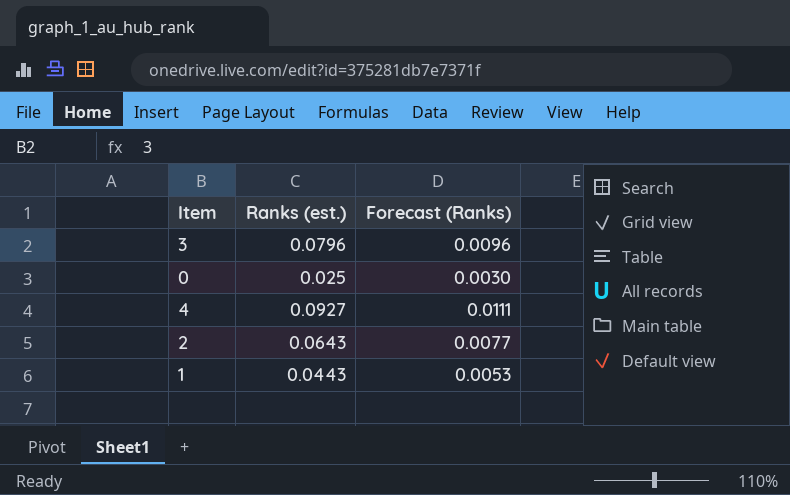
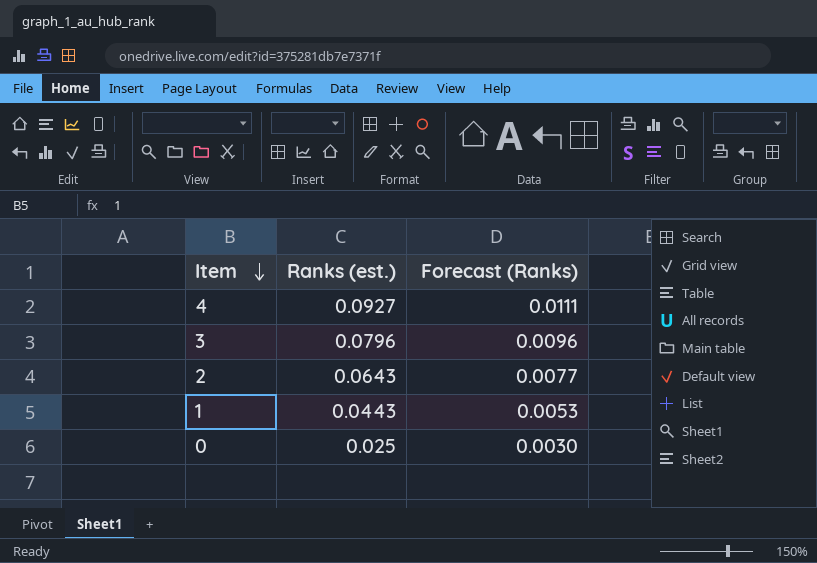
row order: none -> Item descending

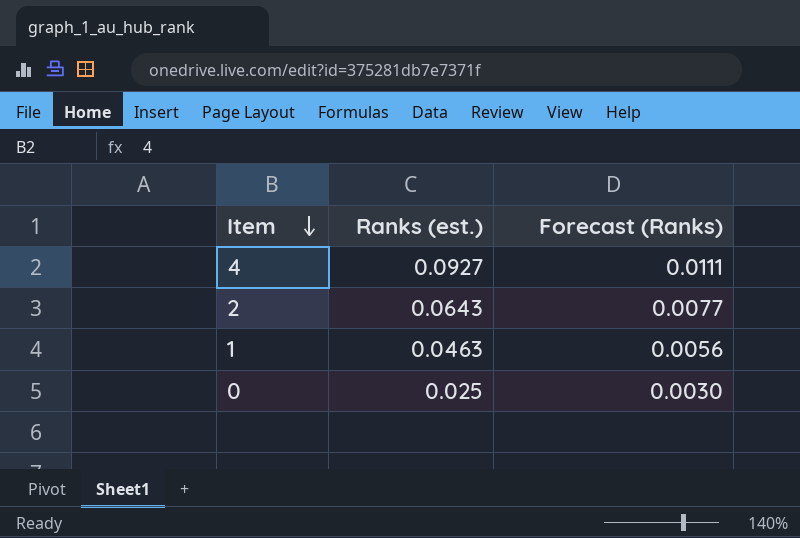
row 3: 0.0796 | 0.0096 -> none
1 | Ranks (est.): 0.0443 -> 0.0463
1 | Forecast (Ranks): 0.0053 -> 0.0056

